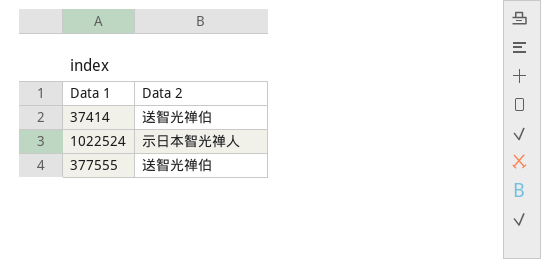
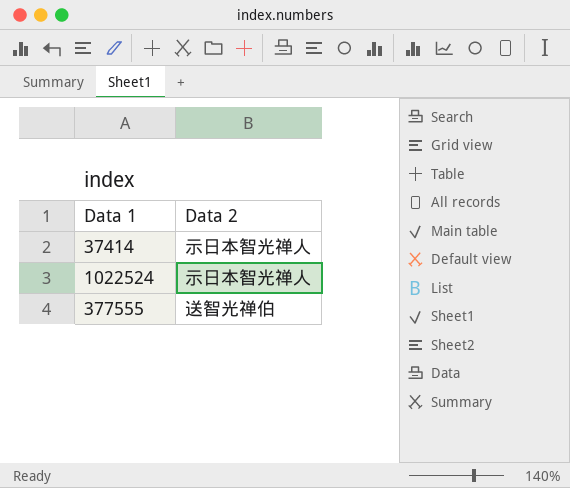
37414 | Data 2: 送智光禅伯 -> 示日本智光禅人

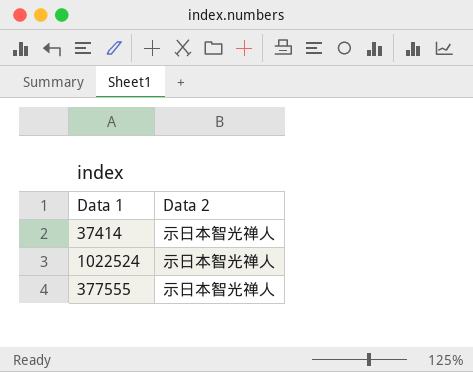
377555 | Data 2: 送智光禅伯 -> 示日本智光禅人

